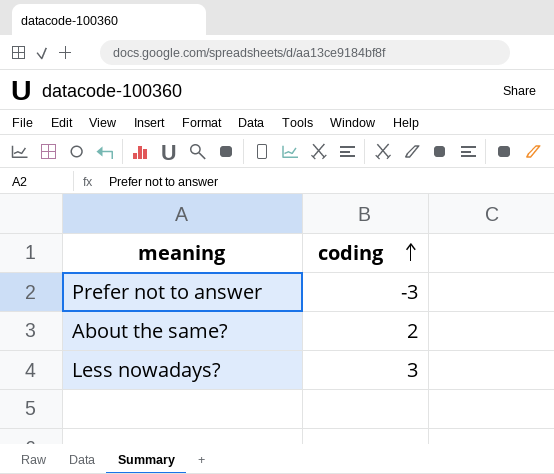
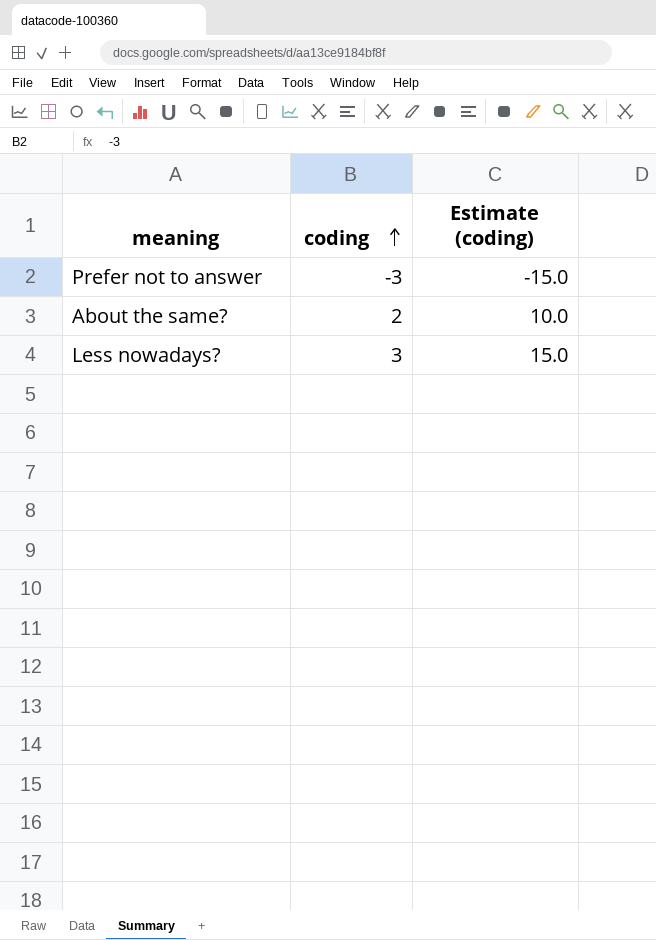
column Estimate (coding) | formula: none -> [coding] * 5

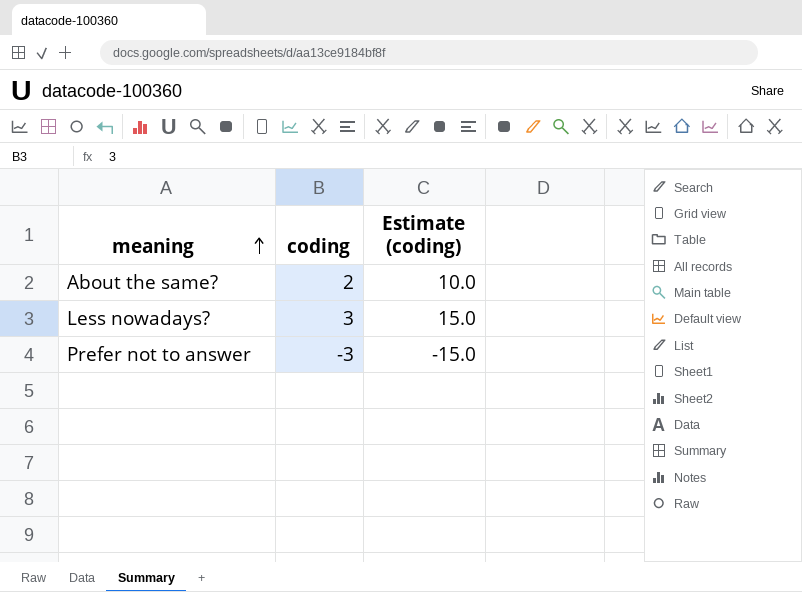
row order: coding ascending -> meaning ascending

